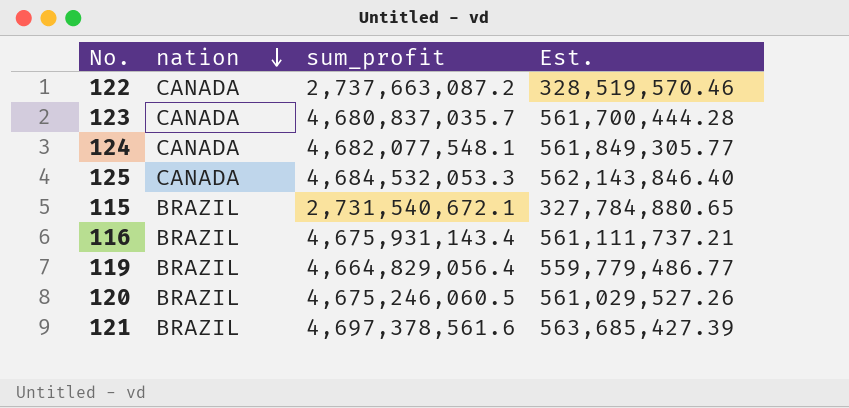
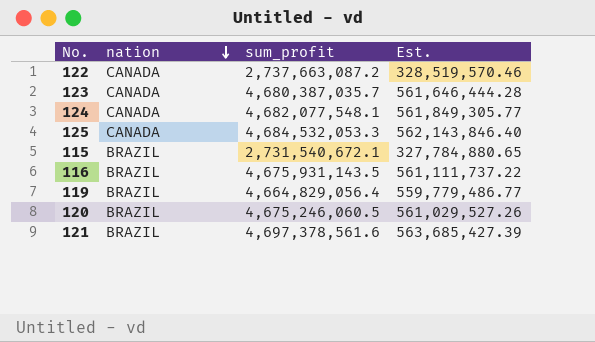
123 | sum_profit: 4,680,837,035.7 -> 4,680,387,035.7
123 | Est.: 561,700,444.28 -> 561,646,444.28
116 | sum_profit: 4,675,931,143.4 -> 4,675,931,143.5
116 | Est.: 561,111,737.21 -> 561,111,737.22

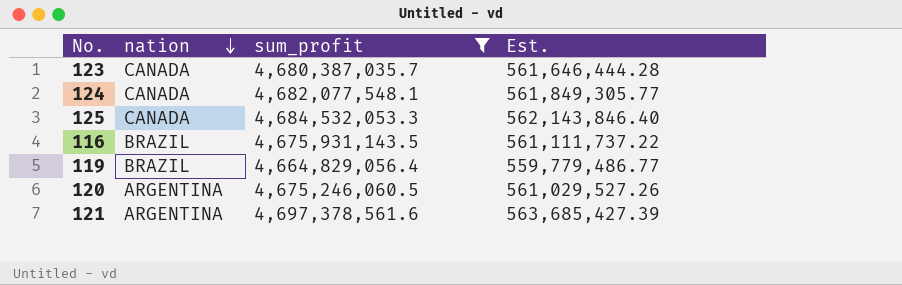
filter: none -> sum_profit >= 4,664,829,056.4
120 | nation: BRAZIL -> ARGENTINA
121 | nation: BRAZIL -> ARGENTINA

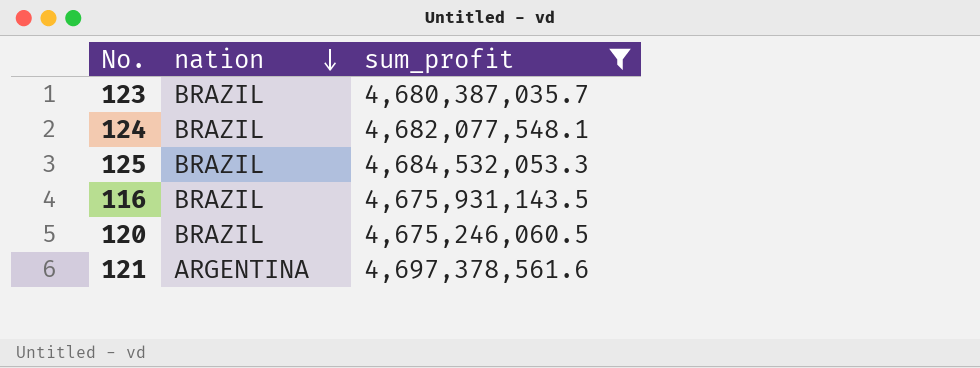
column Est. | formula: [sum_profit] * 0.12 -> none
row 119: BRAZIL | 4,664,829,056.4 | 559,779,486.77 -> none
123 | nation: CANADA -> BRAZIL
124 | nation: CANADA -> BRAZIL
125 | nation: CANADA -> BRAZIL
120 | nation: ARGENTINA -> BRAZIL

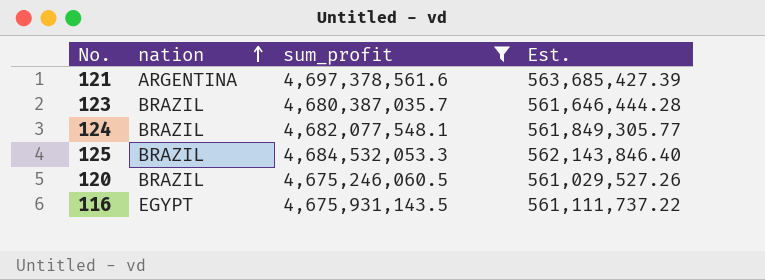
row order: nation descending -> nation ascending
column Est. | formula: none -> [sum_profit] * 0.12
116 | nation: BRAZIL -> EGYPT

